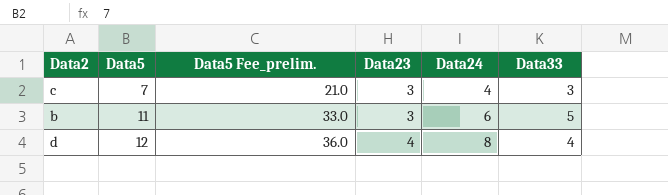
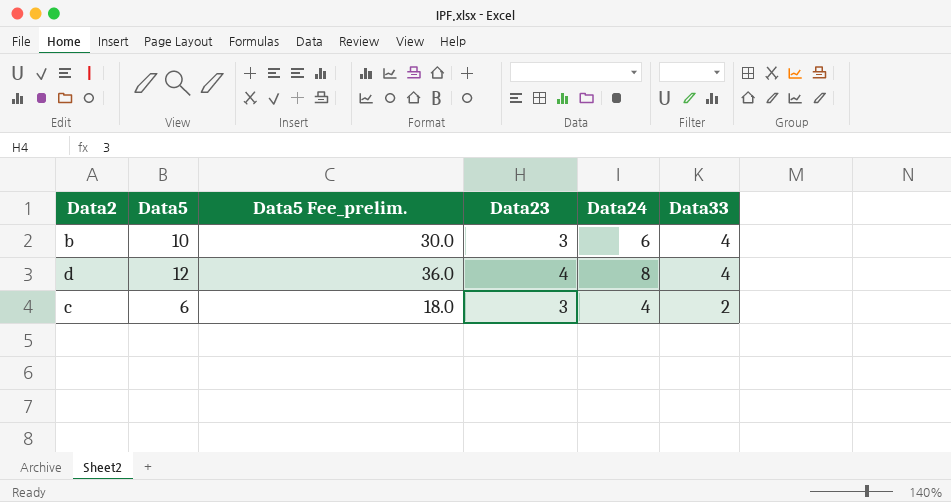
row order: Data5 ascending -> Data33 descending
b | Data5: 11 -> 10
b | Data5 Fee_prelim.: 33.0 -> 30.0
b | Data33: 5 -> 4
c | Data5: 7 -> 6
c | Data5 Fee_prelim.: 21.0 -> 18.0
c | Data33: 3 -> 2

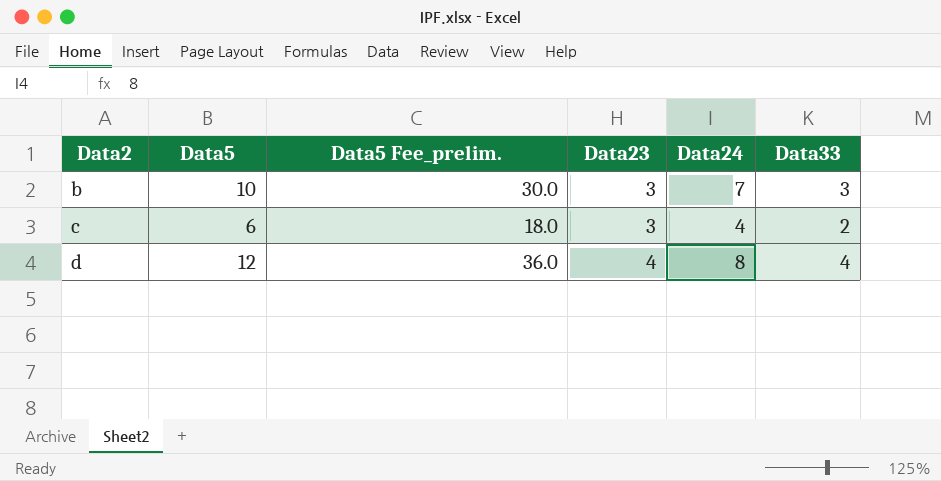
row order: Data33 descending -> Data2 ascending
b | Data24: 6 -> 7
b | Data33: 4 -> 3

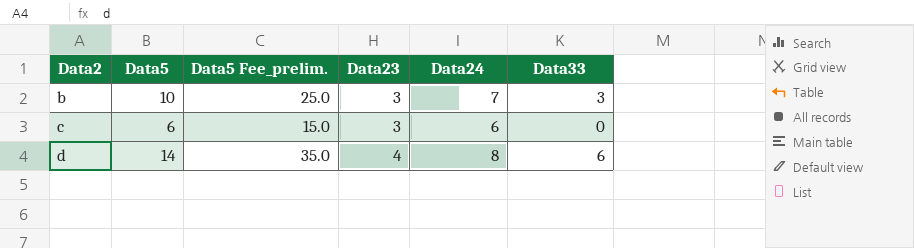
column Data5 Fee_prelim. | formula: [Data5] * 3 -> [Data5] * 2.5
c | Data24: 4 -> 6
c | Data33: 2 -> 0
d | Data5: 12 -> 14
d | Data33: 4 -> 6

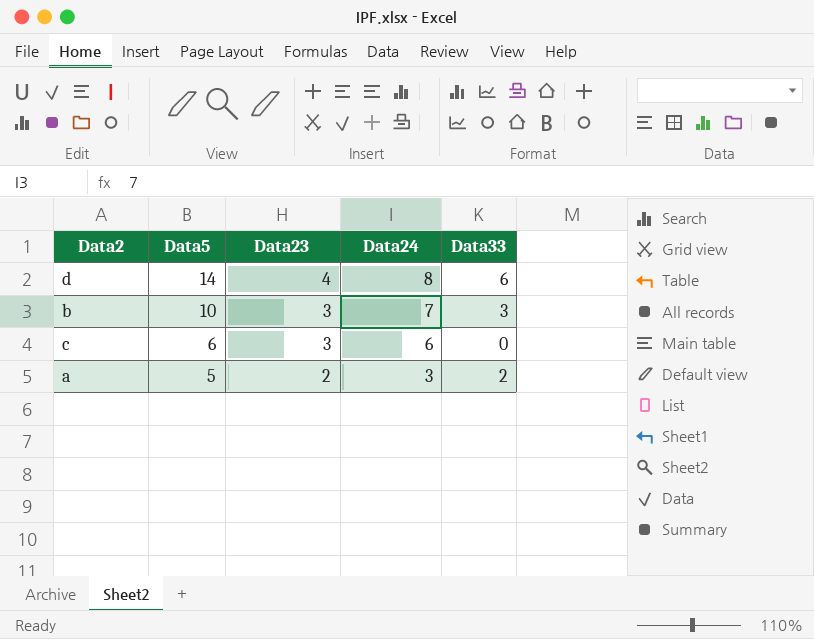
row order: Data2 ascending -> Data5 descending
column Data5 Fee_prelim. | formula: [Data5] * 2.5 -> none
row a: none -> 5 | 2 | 3 | 2

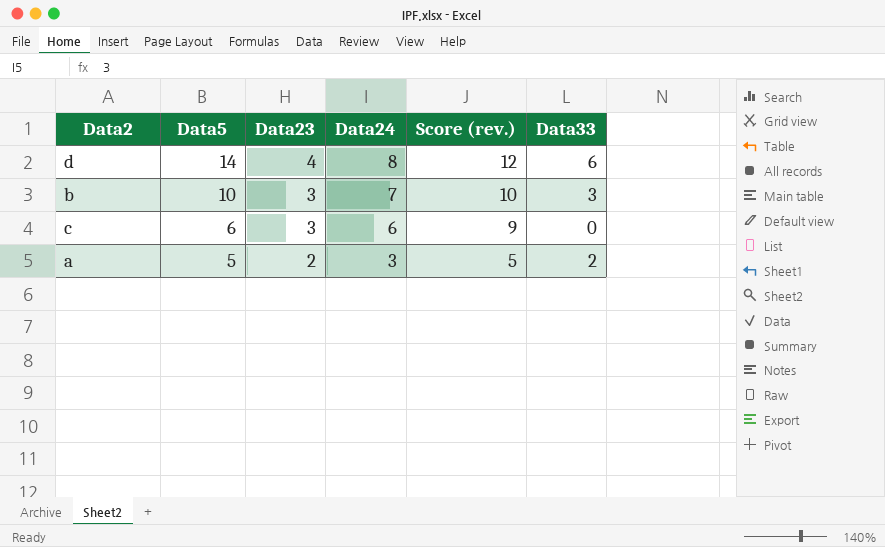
column Score (rev.) | formula: none -> [Data23] + [Data24]

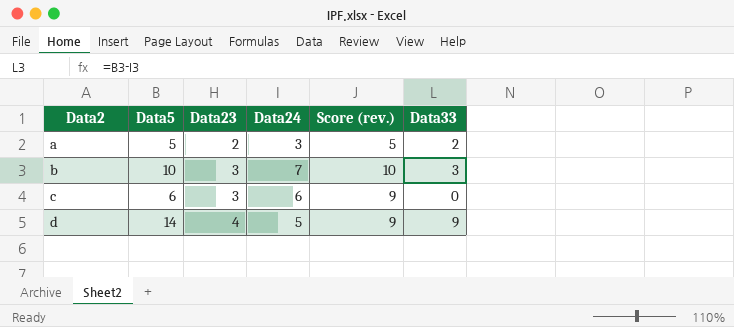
row order: Data5 descending -> Data2 ascending
d | Data24: 8 -> 5
d | Score (rev.): 12 -> 9
d | Data33: 6 -> 9

